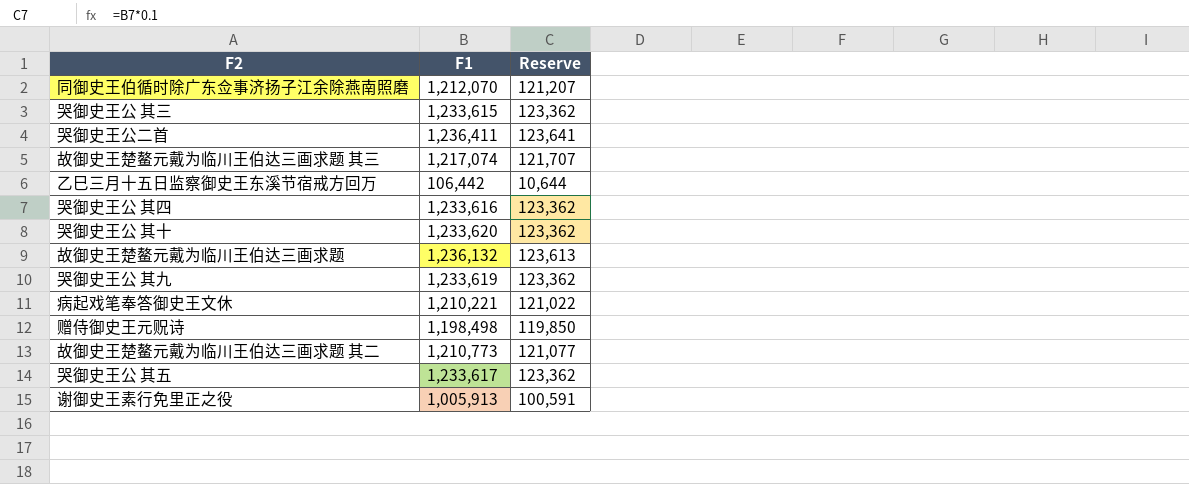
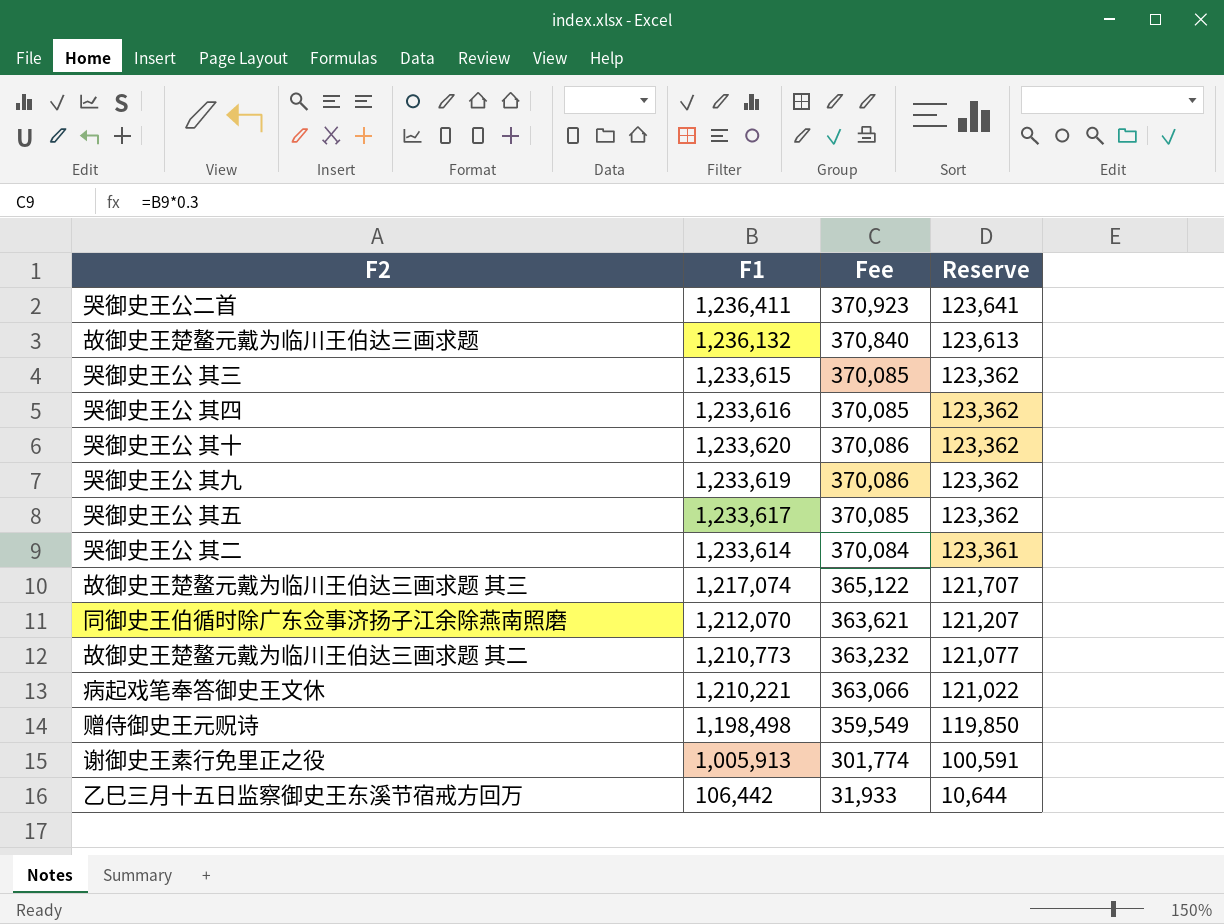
row order: none -> Reserve descending
column Fee | formula: none -> [F1] * 0.3
row 哭御史王公 其二: none -> 1,233,614 | 370,084 | 123,361

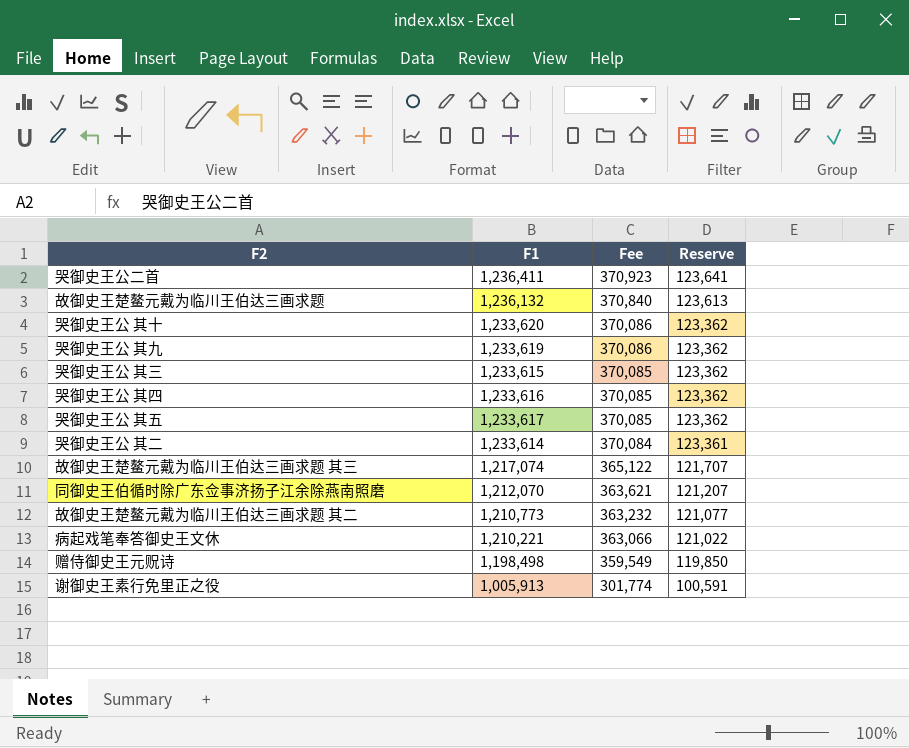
row order: Reserve descending -> Fee descending
row 乙巳三月十五日监察御史王东溪节宿戒方回万: 106,442 | 31,933 | 10,644 -> none

